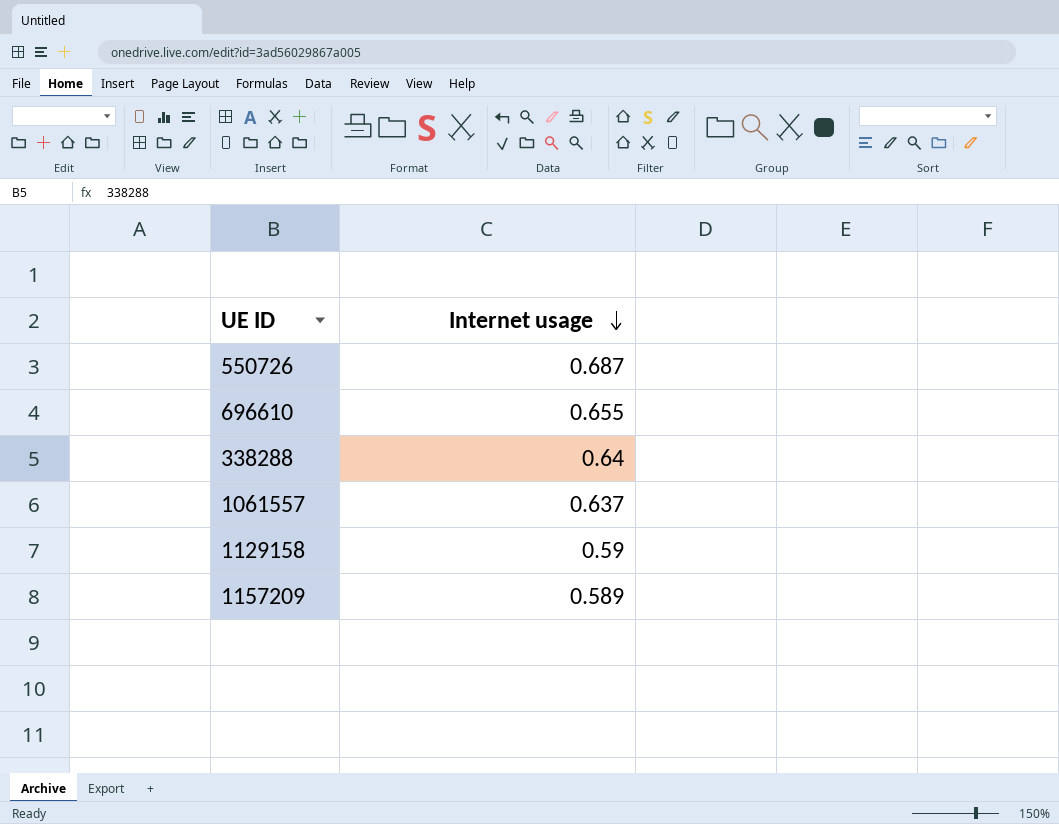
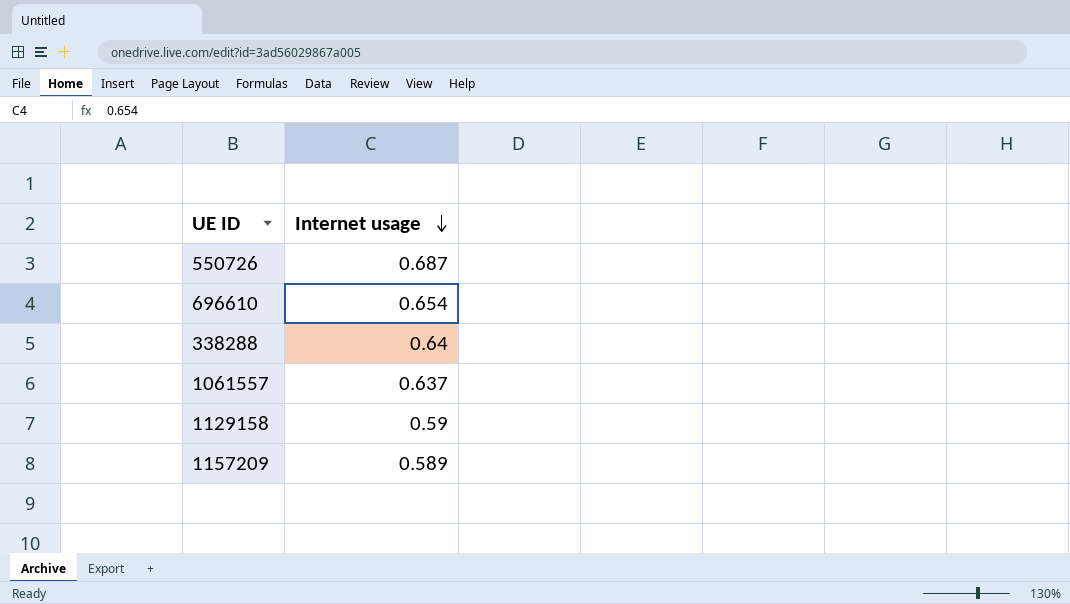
696610 | Internet usage: 0.655 -> 0.654

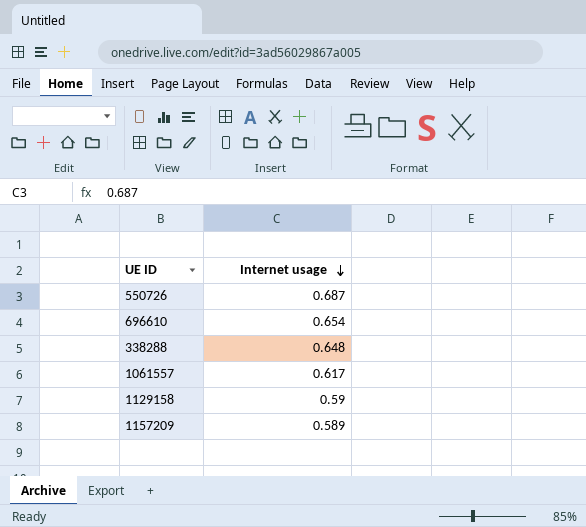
338288 | Internet usage: 0.64 -> 0.648
1061557 | Internet usage: 0.637 -> 0.617

